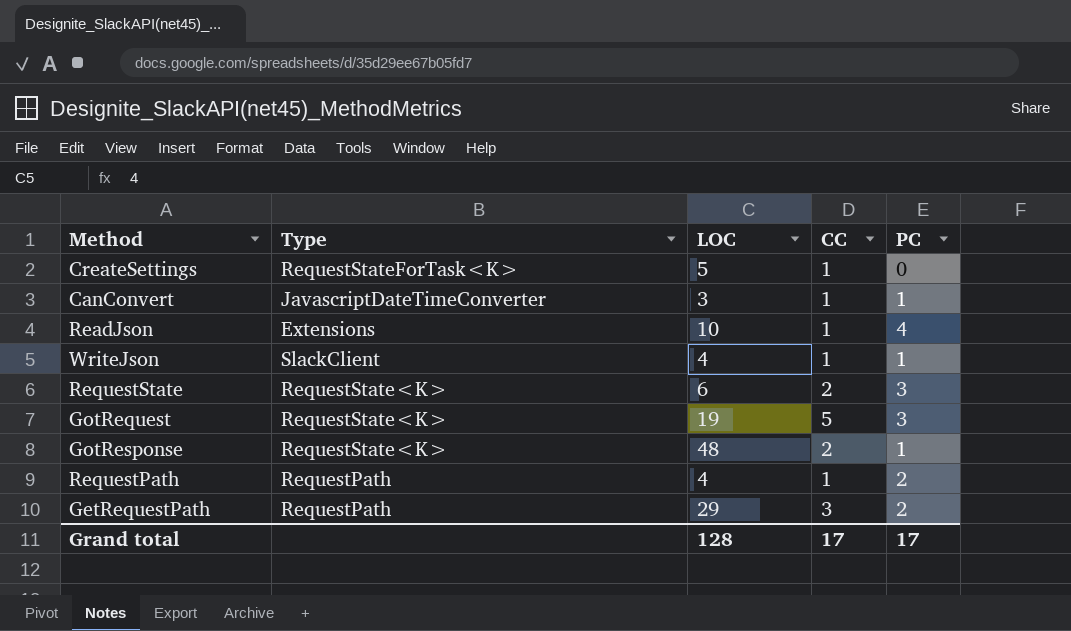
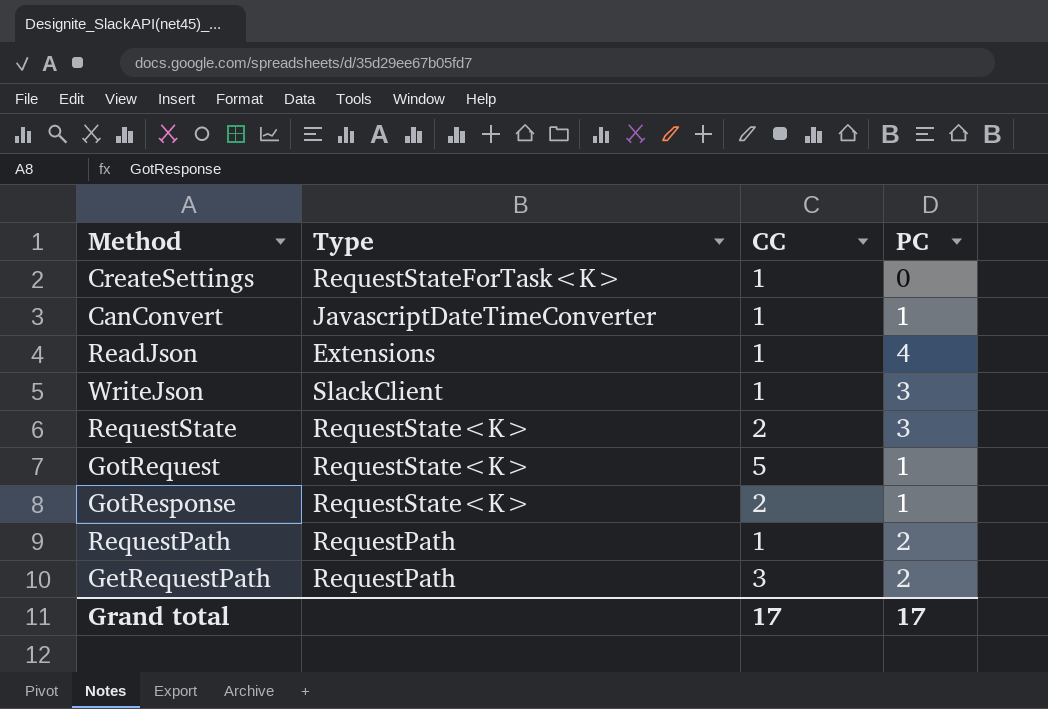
column LOC | position: 3 -> none
WriteJson | PC: 1 -> 3
GotRequest | PC: 3 -> 1

